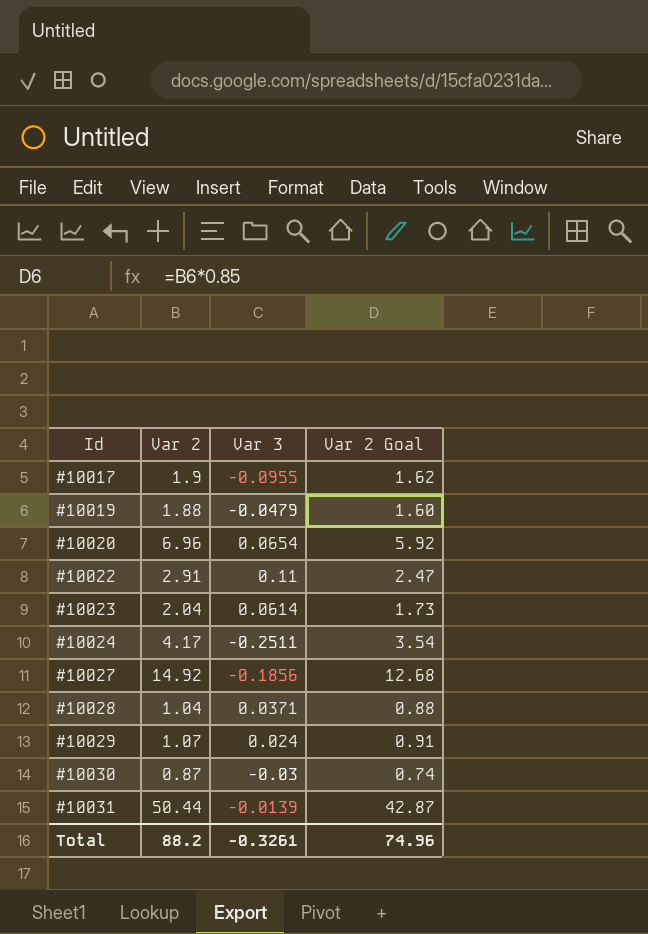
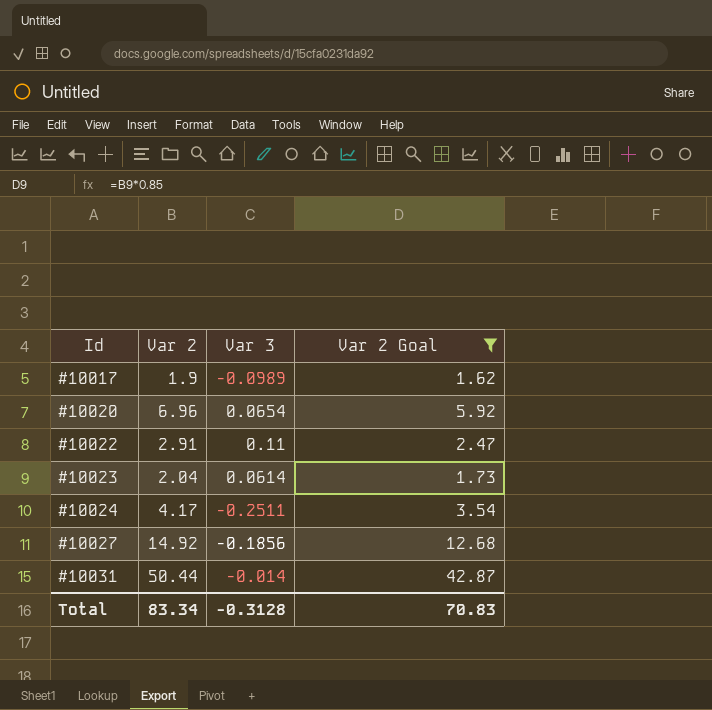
filter: none -> Var 2 Goal >= 1.62
#10017 | Var 3: -0.0955 -> -0.0989
#10031 | Var 3: -0.0139 -> -0.014
Total | Var 2: 88.2 -> 83.34
Total | Var 3: -0.3261 -> -0.3128
Total | Var 2 Goal: 74.96 -> 70.83

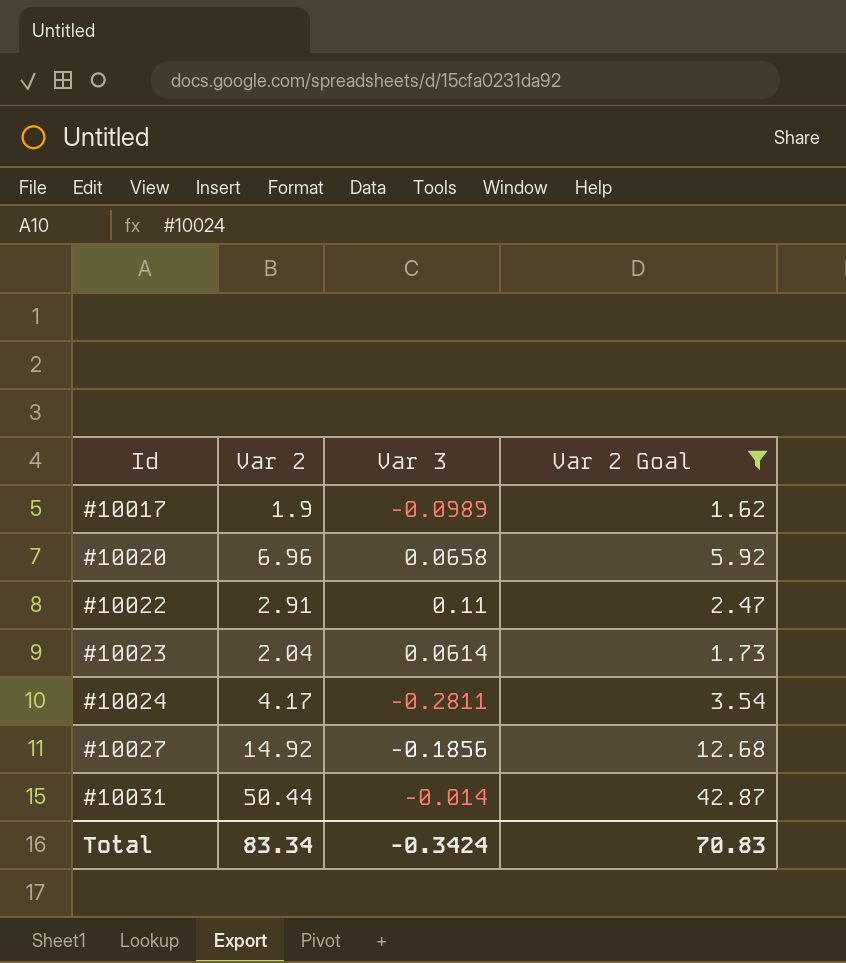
#10020 | Var 3: 0.0654 -> 0.0658
#10024 | Var 3: -0.2511 -> -0.2811
Total | Var 3: -0.3128 -> -0.3424

